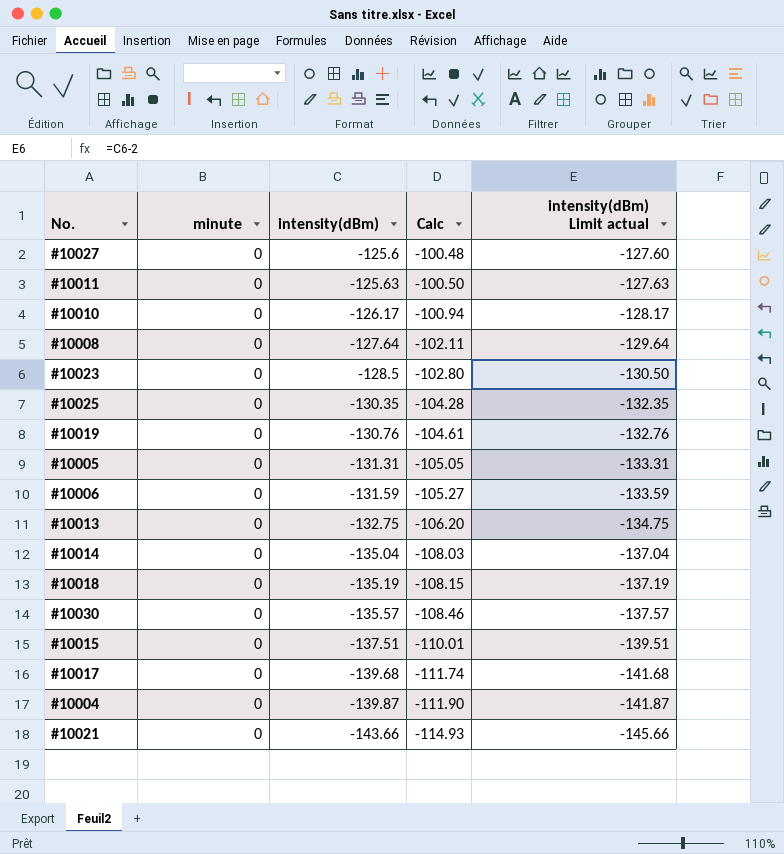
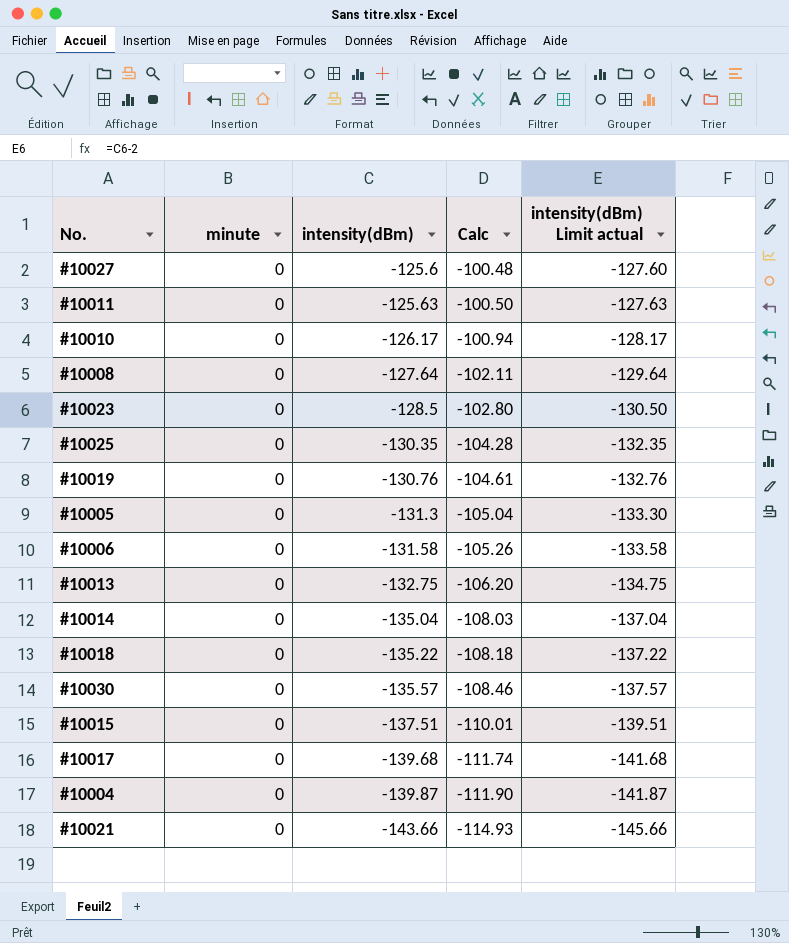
#10005 | intensity(dBm): -131.31 -> -131.3
#10005 | Calc: -105.05 -> -105.04
#10005 | intensity(dBm) Limit actual: -133.31 -> -133.30
#10006 | intensity(dBm): -131.59 -> -131.58
#10006 | Calc: -105.27 -> -105.26
#10006 | intensity(dBm) Limit actual: -133.59 -> -133.58
#10018 | intensity(dBm): -135.19 -> -135.22
#10018 | Calc: -108.15 -> -108.18
#10018 | intensity(dBm) Limit actual: -137.19 -> -137.22

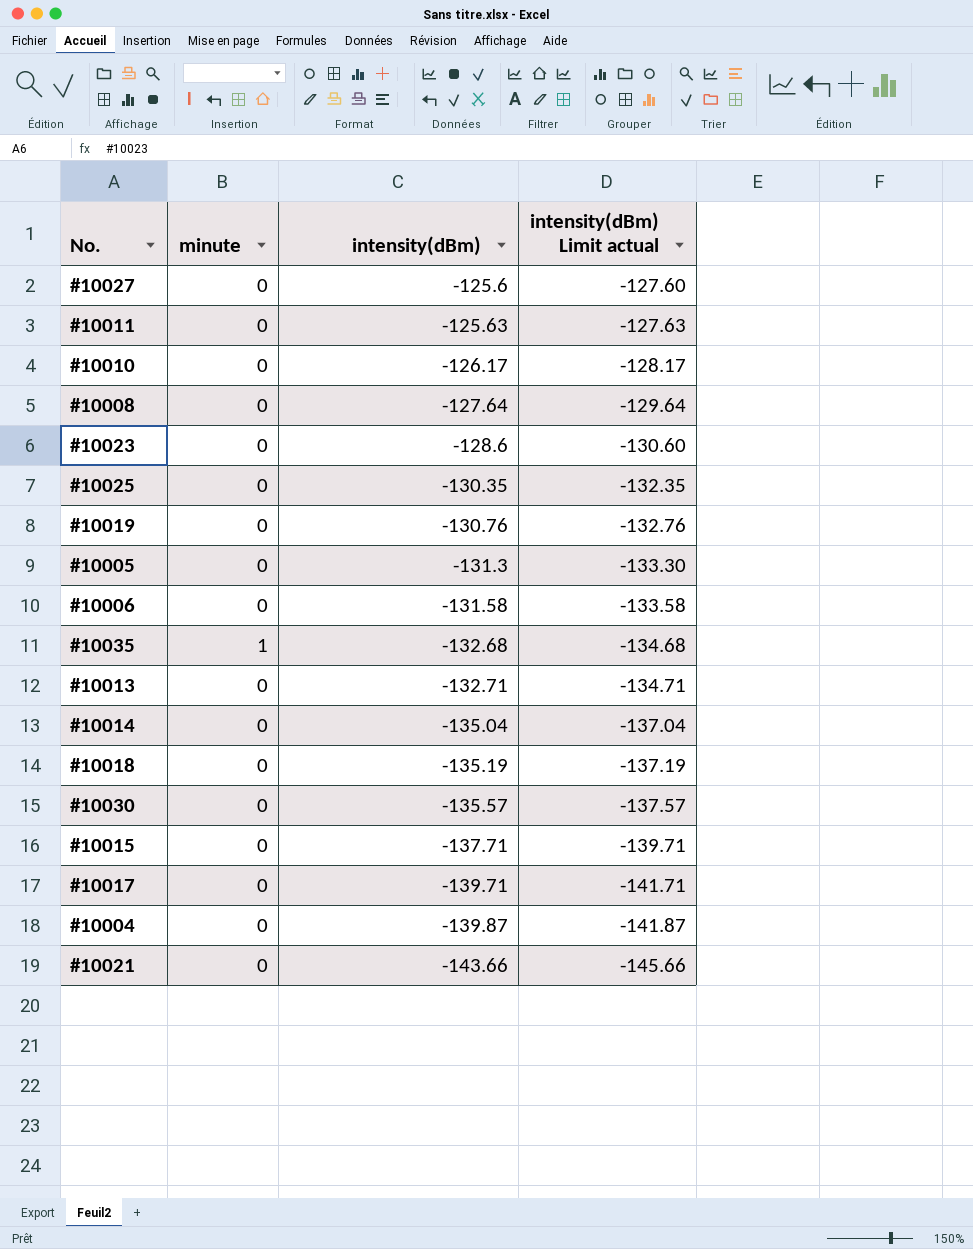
column Calc | formula: [intensity(dBm)] * 0.8 -> none
#10023 | intensity(dBm): -128.5 -> -128.6
#10023 | intensity(dBm) Limit actual: -130.50 -> -130.60
row #10035: none -> 1 | -132.68 | -134.68
#10013 | intensity(dBm): -132.75 -> -132.71
#10013 | intensity(dBm) Limit actual: -134.75 -> -134.71
#10018 | intensity(dBm): -135.22 -> -135.19
#10018 | intensity(dBm) Limit actual: -137.22 -> -137.19
#10015 | intensity(dBm): -137.51 -> -137.71
#10015 | intensity(dBm) Limit actual: -139.51 -> -139.71
#10017 | intensity(dBm): -139.68 -> -139.71
#10017 | intensity(dBm) Limit actual: -141.68 -> -141.71

